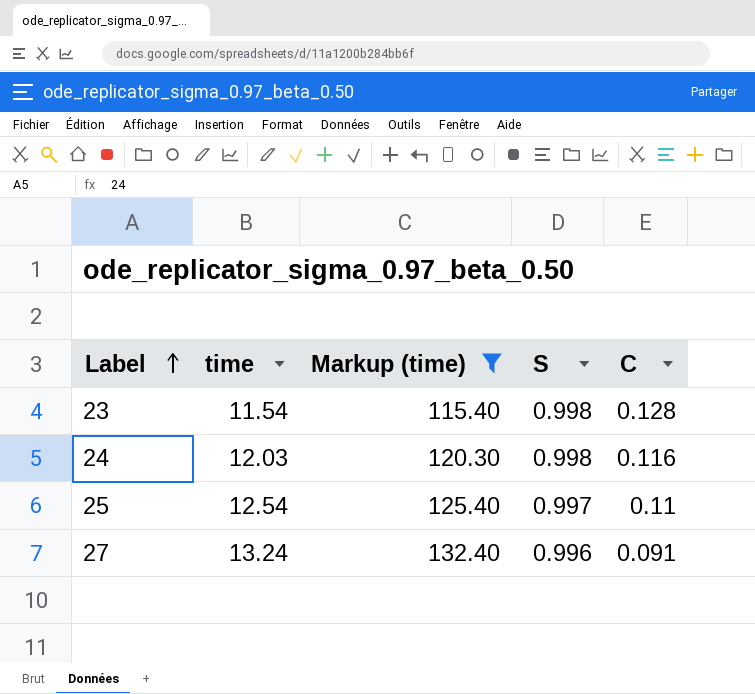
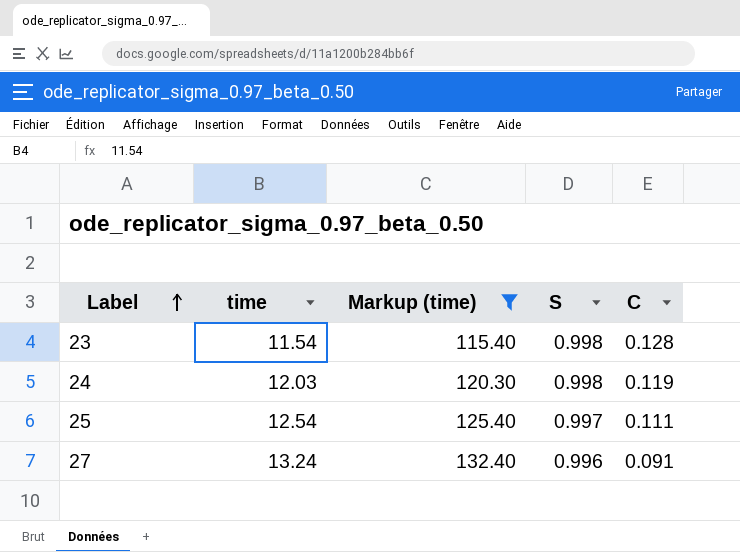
24 | C: 0.116 -> 0.119
25 | C: 0.11 -> 0.111

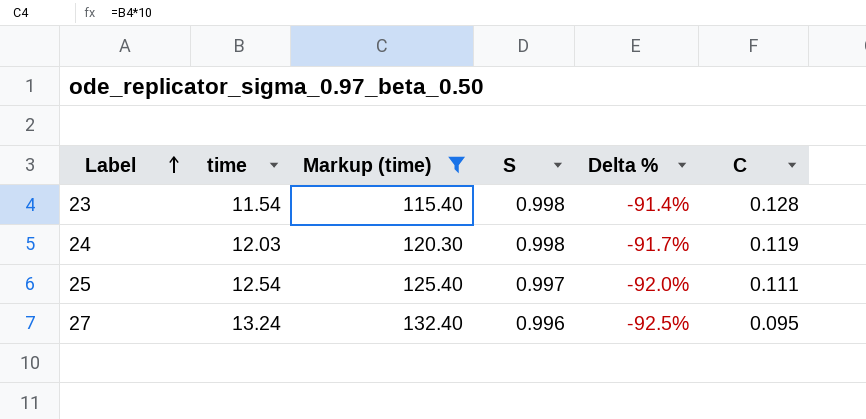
column Delta % | formula: none -> ([S] - [time]) / [time]
27 | C: 0.091 -> 0.095

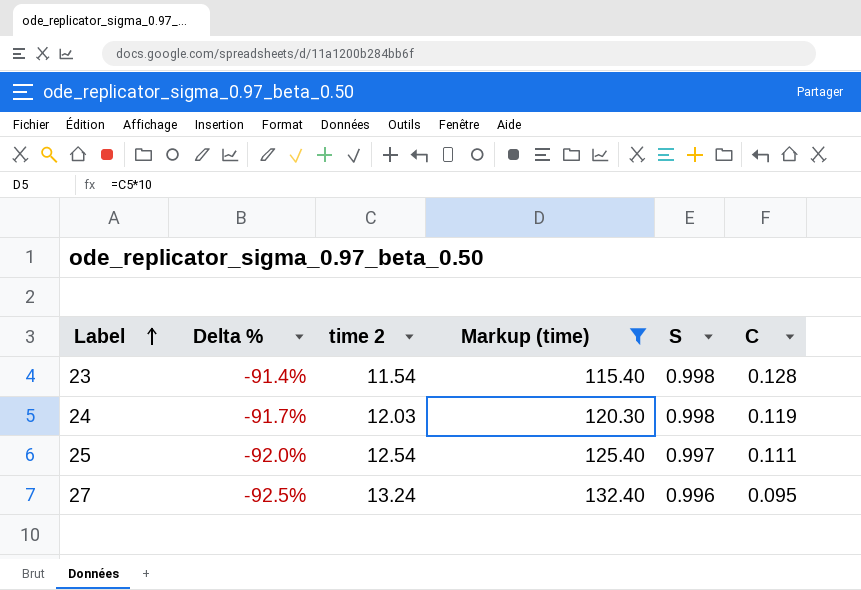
column Delta % | position: 5 -> 2
column name: time -> time 2

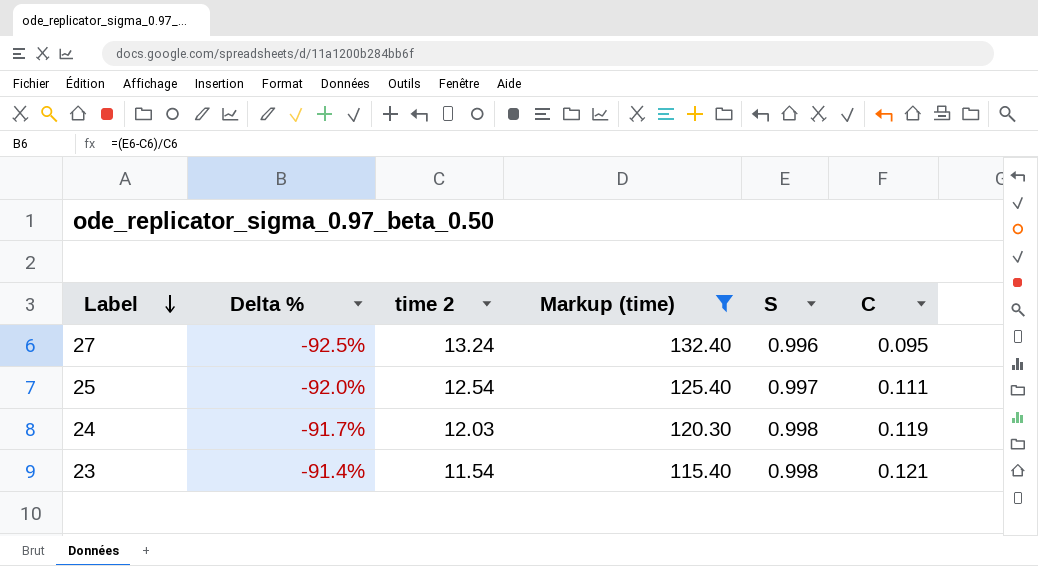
row order: Label ascending -> Label descending
23 | C: 0.128 -> 0.121

